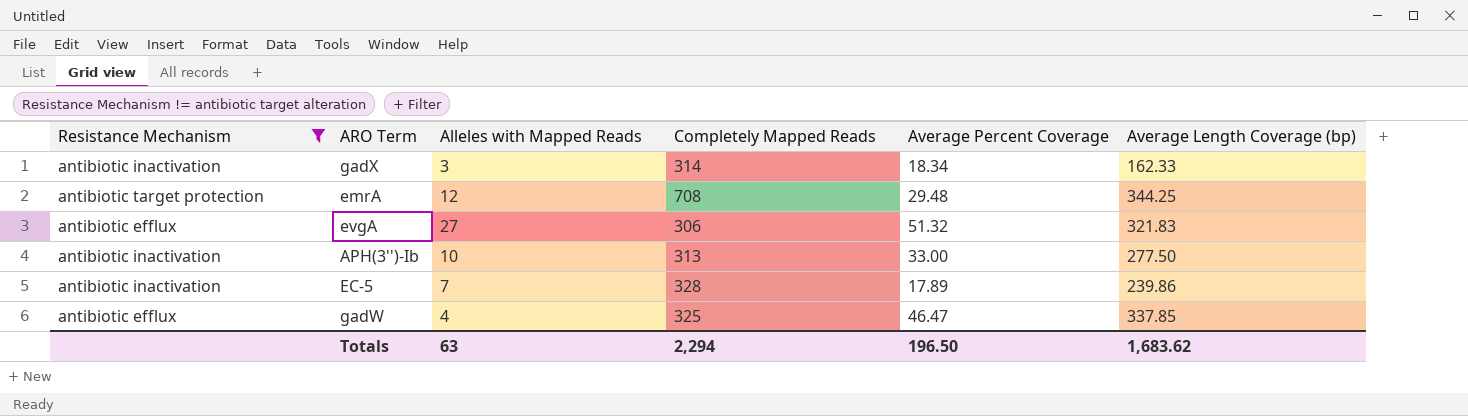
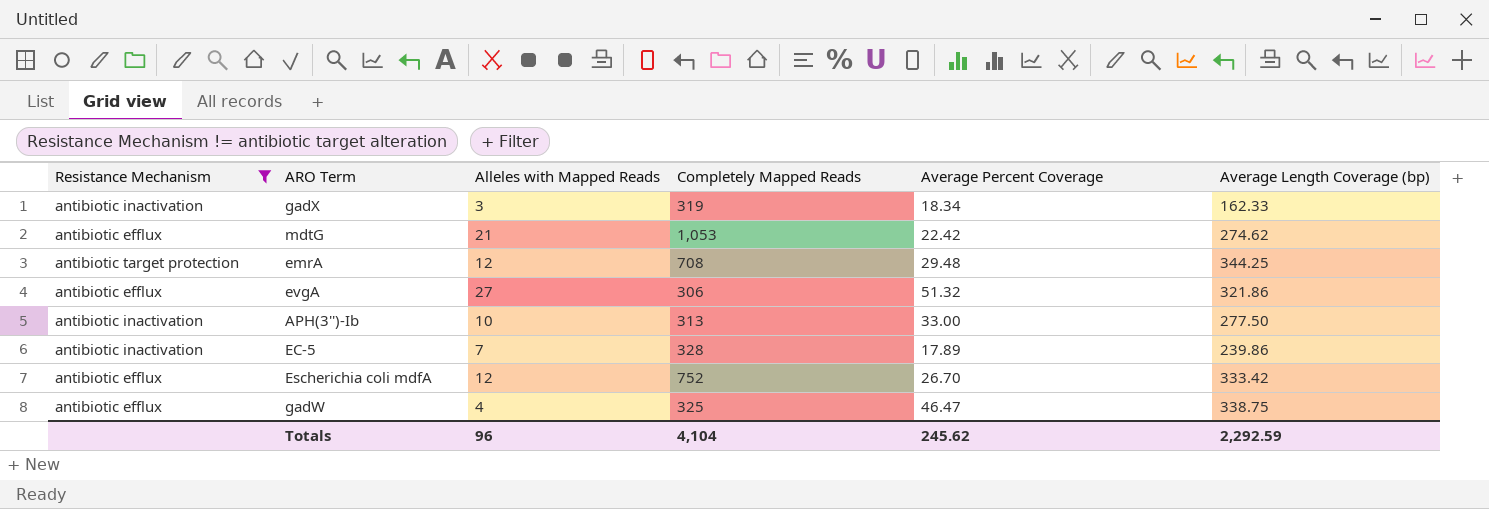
gadX | Completely Mapped Reads: 314 -> 319
row mdtG: none -> antibiotic efflux | 21 | 1,053 | 22.42 | 274.62
evgA | Average Length Coverage (bp): 321.83 -> 321.86
row Escherichia coli mdfA: none -> antibiotic efflux | 12 | 752 | 26.70 | 333.42
gadW | Average Length Coverage (bp): 337.85 -> 338.75
Totals | Alleles with Mapped Reads: 63 -> 96
Totals | Completely Mapped Reads: 2,294 -> 4,104
Totals | Average Percent Coverage: 196.50 -> 245.62
Totals | Average Length Coverage (bp): 1,683.62 -> 2,292.59

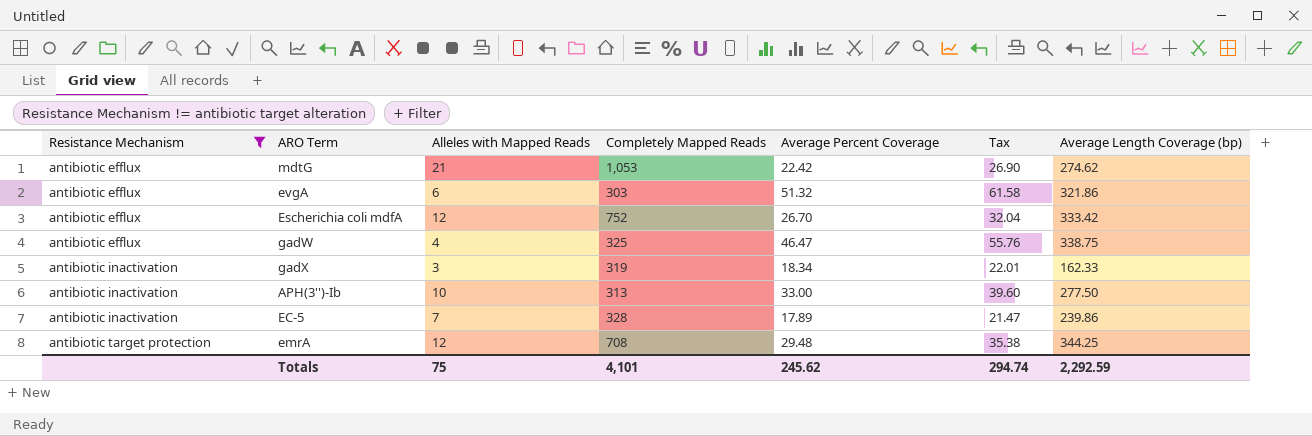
row order: none -> Resistance Mechanism ascending
column Tax | formula: none -> [Average Percent Coverage] * 1.2
evgA | Alleles with Mapped Reads: 27 -> 6
evgA | Completely Mapped Reads: 306 -> 303
Totals | Alleles with Mapped Reads: 96 -> 75
Totals | Completely Mapped Reads: 4,104 -> 4,101

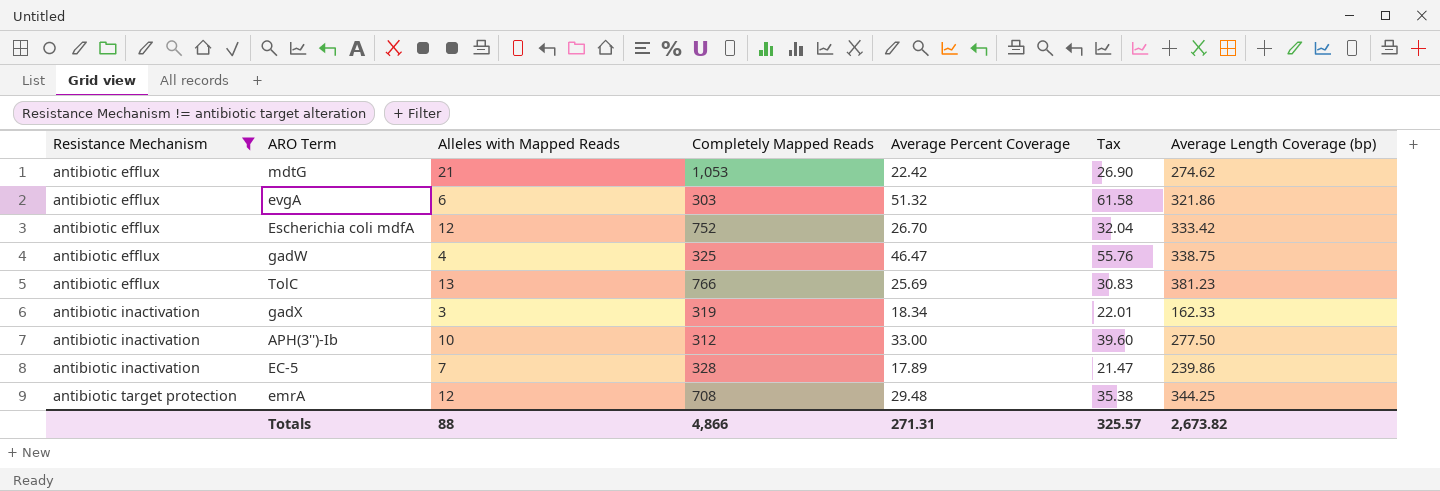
row TolC: none -> antibiotic efflux | 13 | 766 | 25.69 | 30.83 | 381.23
APH(3'')-Ib | Completely Mapped Reads: 313 -> 312
Totals | Alleles with Mapped Reads: 75 -> 88
Totals | Completely Mapped Reads: 4,101 -> 4,866
Totals | Average Percent Coverage: 245.62 -> 271.31
Totals | Tax: 294.74 -> 325.57
Totals | Average Length Coverage (bp): 2,292.59 -> 2,673.82

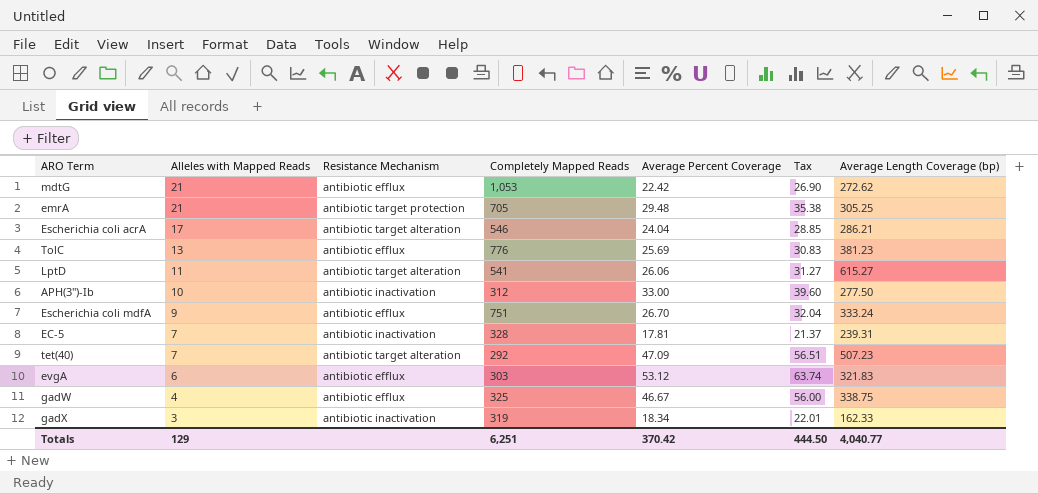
filter: Resistance Mechanism != antibiotic target alteration -> none
row order: Resistance Mechanism ascending -> Alleles with Mapped Reads descending
column Resistance Mechanism | position: 1 -> 3
mdtG | Average Length Coverage (bp): 274.62 -> 272.62
emrA | Alleles with Mapped Reads: 12 -> 21
emrA | Completely Mapped Reads: 708 -> 705
emrA | Average Length Coverage (bp): 344.25 -> 305.25
TolC | Completely Mapped Reads: 766 -> 776
Escherichia coli mdfA | Alleles with Mapped Reads: 12 -> 9
Escherichia coli mdfA | Completely Mapped Reads: 752 -> 751
Escherichia coli mdfA | Average Length Coverage (bp): 333.42 -> 333.24
EC-5 | Average Percent Coverage: 17.89 -> 17.81
EC-5 | Tax: 21.47 -> 21.37
EC-5 | Average Length Coverage (bp): 239.86 -> 239.31
evgA | Average Percent Coverage: 51.32 -> 53.12
evgA | Tax: 61.58 -> 63.74
evgA | Average Length Coverage (bp): 321.86 -> 321.83
gadW | Average Percent Coverage: 46.47 -> 46.67
gadW | Tax: 55.76 -> 56.00
Totals | Alleles with Mapped Reads: 88 -> 129
Totals | Completely Mapped Reads: 4,866 -> 6,251
Totals | Average Percent Coverage: 271.31 -> 370.42
Totals | Tax: 325.57 -> 444.50
Totals | Average Length Coverage (bp): 2,673.82 -> 4,040.77

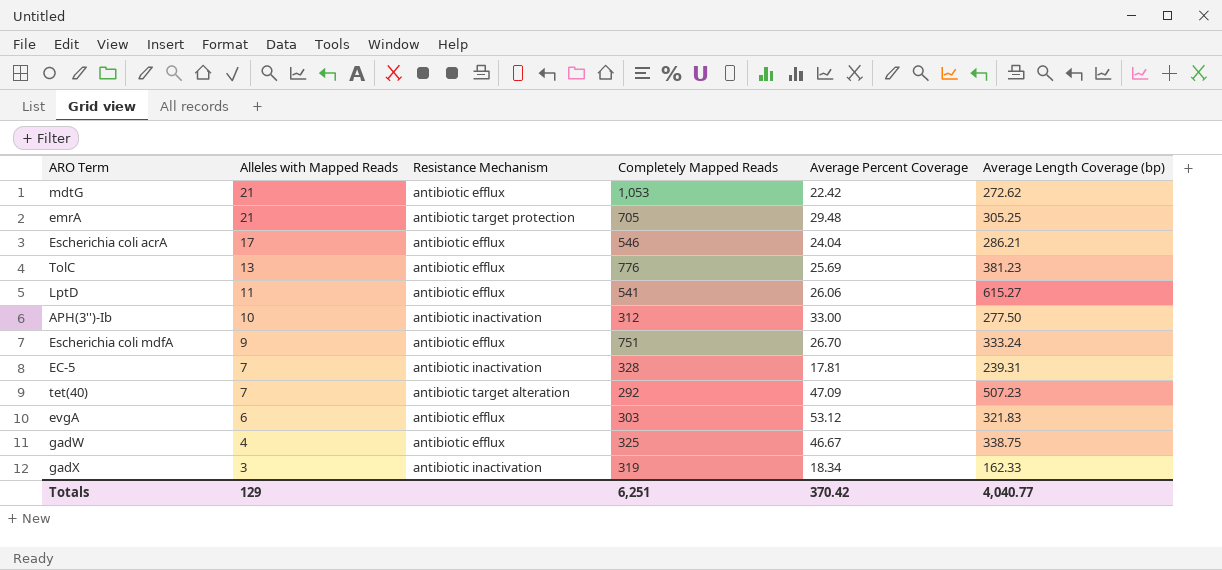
column Tax | formula: [Average Percent Coverage] * 1.2 -> none
Escherichia coli acrA | Resistance Mechanism: antibiotic target alteration -> antibiotic efflux
LptD | Resistance Mechanism: antibiotic target alteration -> antibiotic efflux

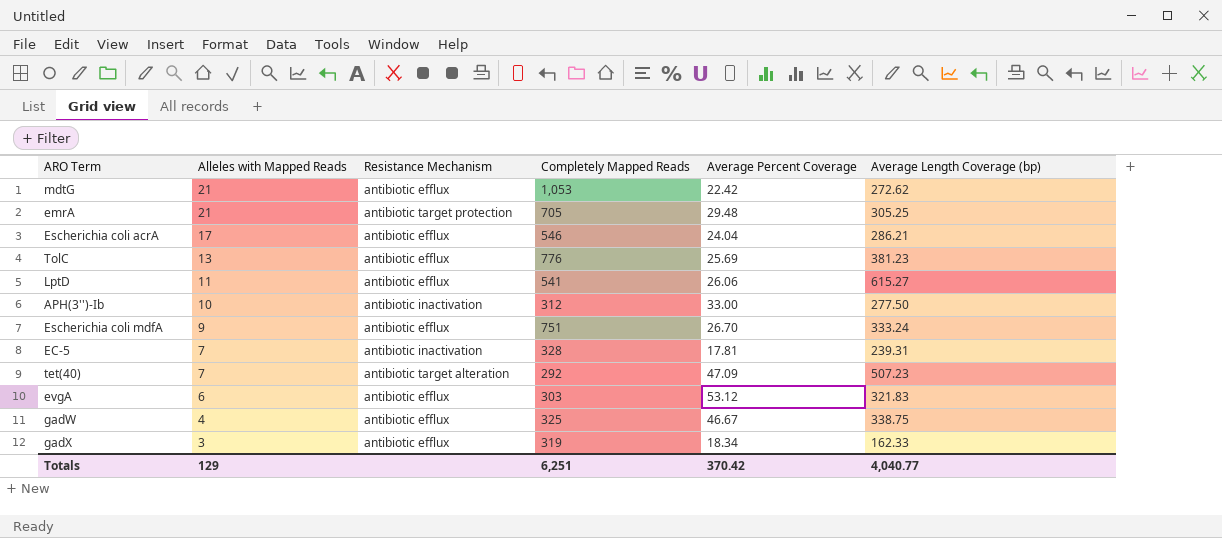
gadX | Resistance Mechanism: antibiotic inactivation -> antibiotic efflux

